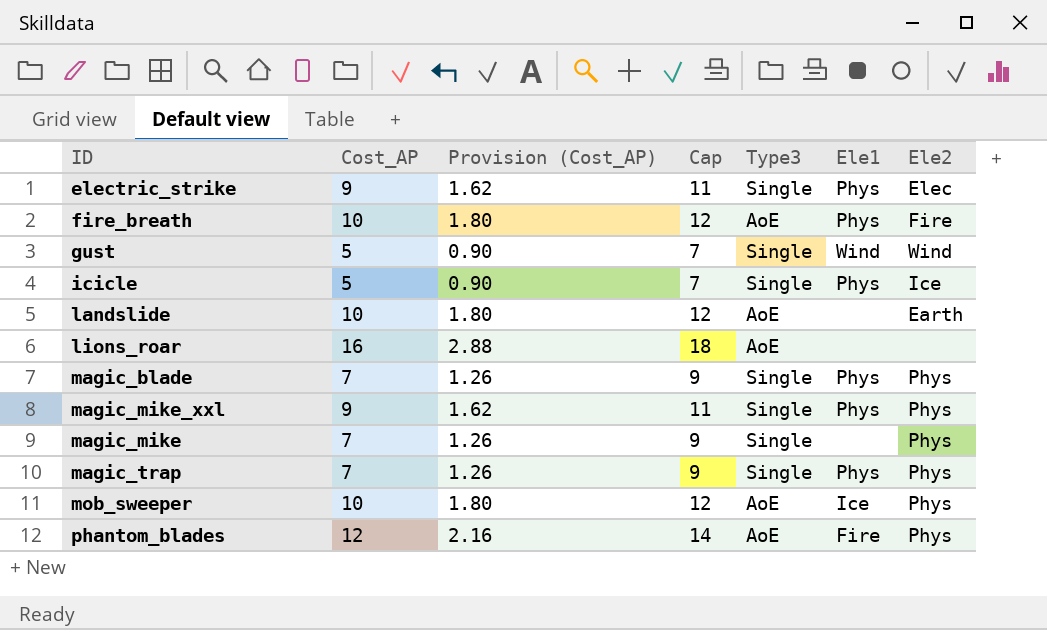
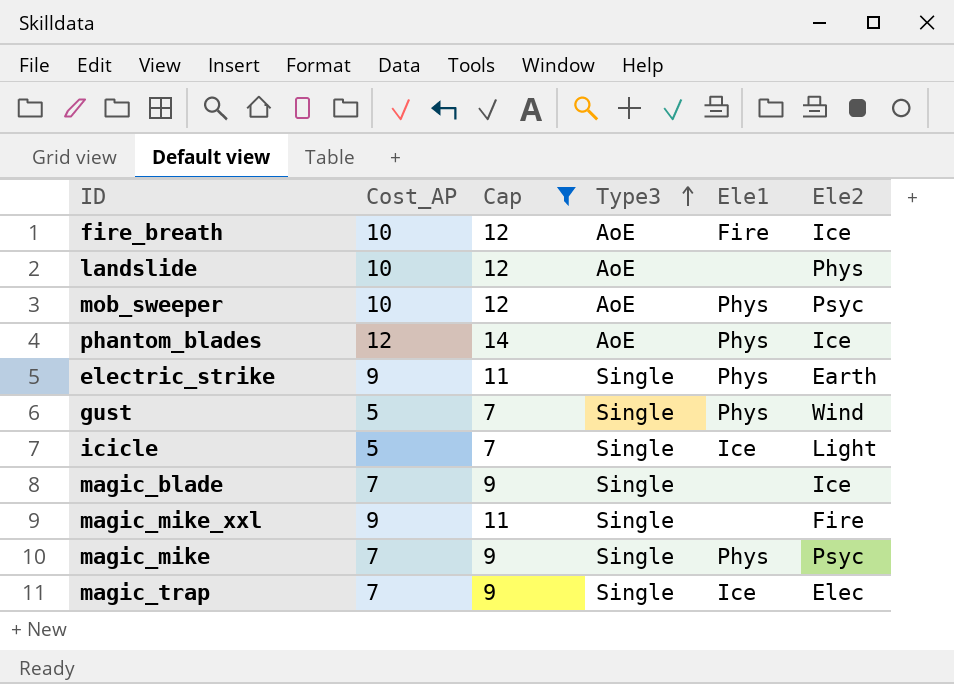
filter: none -> Cap != 18
row order: none -> Type3 ascending
column Provision (Cost_AP) | formula: [Cost_AP] * 0.18 -> none
fire_breath | Ele1: Phys -> Fire
fire_breath | Ele2: Fire -> Ice
landslide | Ele2: Earth -> Phys
mob_sweeper | Ele1: Ice -> Phys
mob_sweeper | Ele2: Phys -> Psyc
phantom_blades | Ele1: Fire -> Phys
phantom_blades | Ele2: Phys -> Ice
electric_strike | Ele2: Elec -> Earth
gust | Ele1: Wind -> Phys
icicle | Ele1: Phys -> Ice
icicle | Ele2: Ice -> Light
magic_blade | Ele1: Phys -> none
magic_blade | Ele2: Phys -> Ice
magic_mike_xxl | Ele1: Phys -> none
magic_mike_xxl | Ele2: Phys -> Fire
magic_mike | Ele1: none -> Phys
magic_mike | Ele2: Phys -> Psyc
magic_trap | Ele1: Phys -> Ice
magic_trap | Ele2: Phys -> Elec

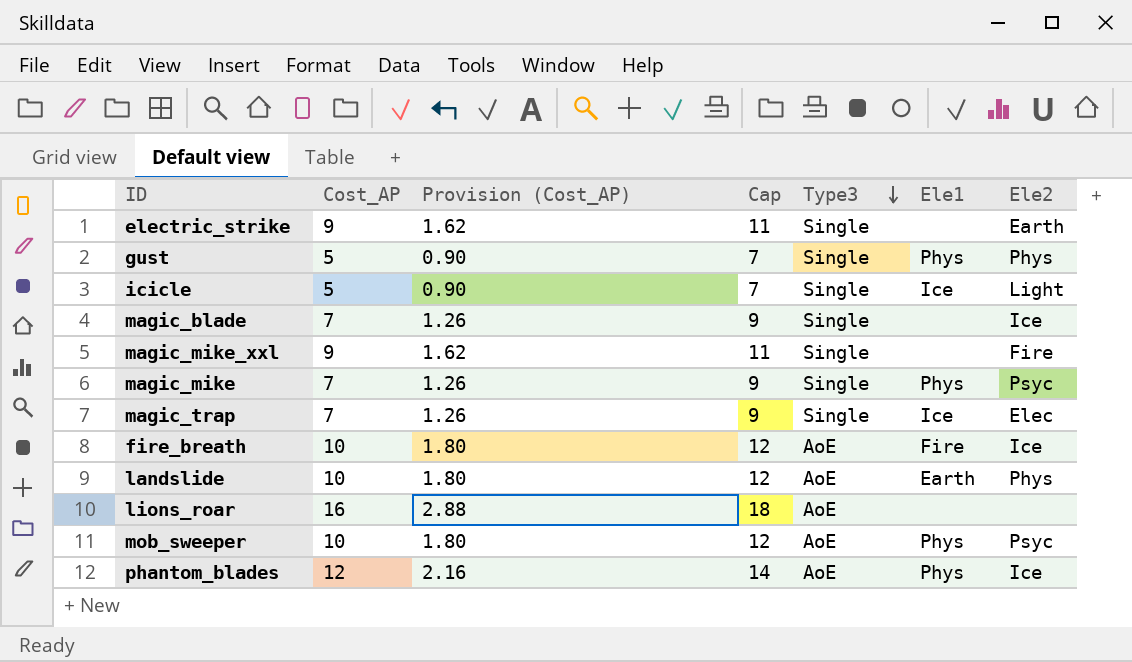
filter: Cap != 18 -> none
row order: Type3 ascending -> Type3 descending
column Provision (Cost_AP) | formula: none -> [Cost_AP] * 0.18
electric_strike | Ele1: Phys -> none
gust | Ele2: Wind -> Phys
landslide | Ele1: none -> Earth

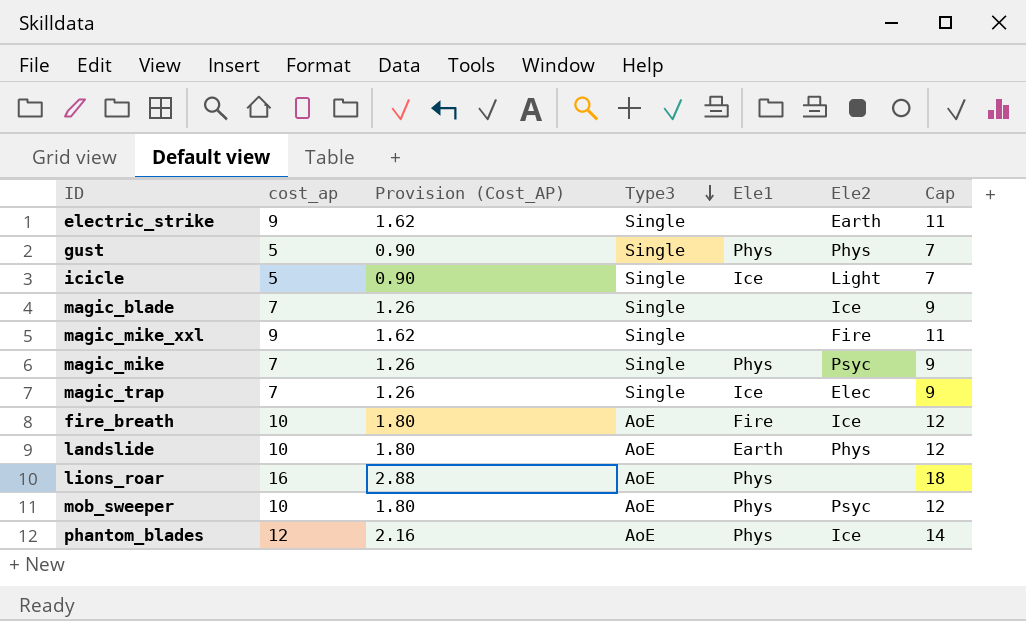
column name: Cost_AP -> cost_ap
column Cap | position: 4 -> 7
lions_roar | Ele1: none -> Phys

